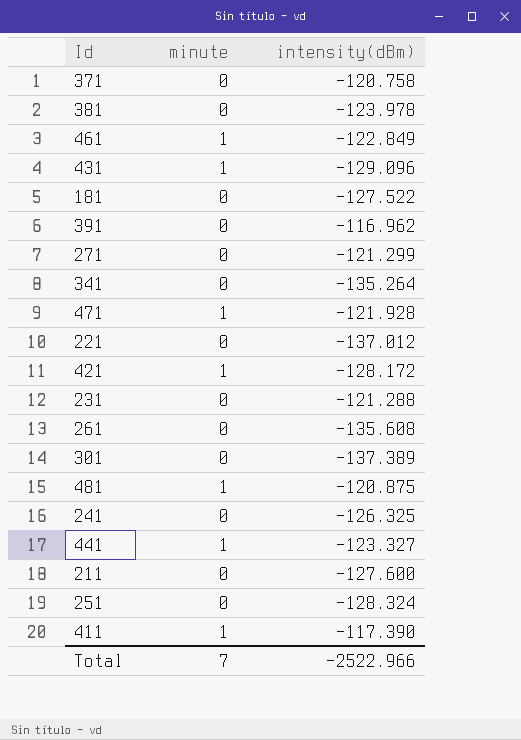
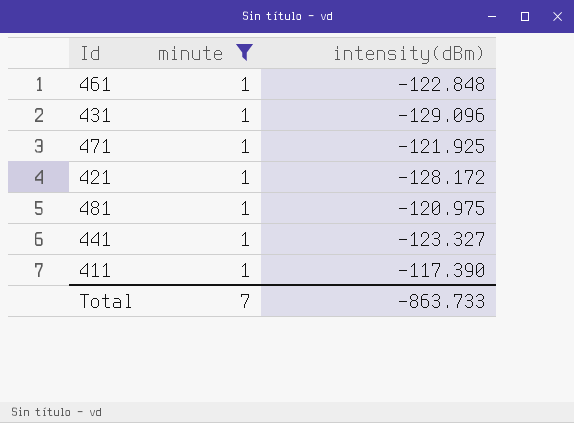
filter: none -> minute = 1
461 | intensity(dBm): -122.849 -> -122.848
471 | intensity(dBm): -121.928 -> -121.925
481 | intensity(dBm): -120.875 -> -120.975
Total | intensity(dBm): -2522.966 -> -863.733

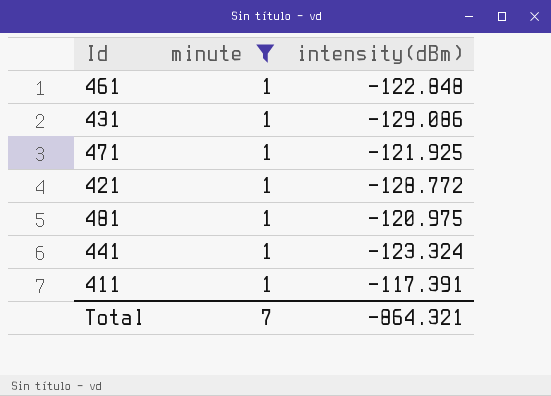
431 | intensity(dBm): -129.096 -> -129.086
421 | intensity(dBm): -128.172 -> -128.772
441 | intensity(dBm): -123.327 -> -123.324
411 | intensity(dBm): -117.390 -> -117.391
Total | intensity(dBm): -863.733 -> -864.321

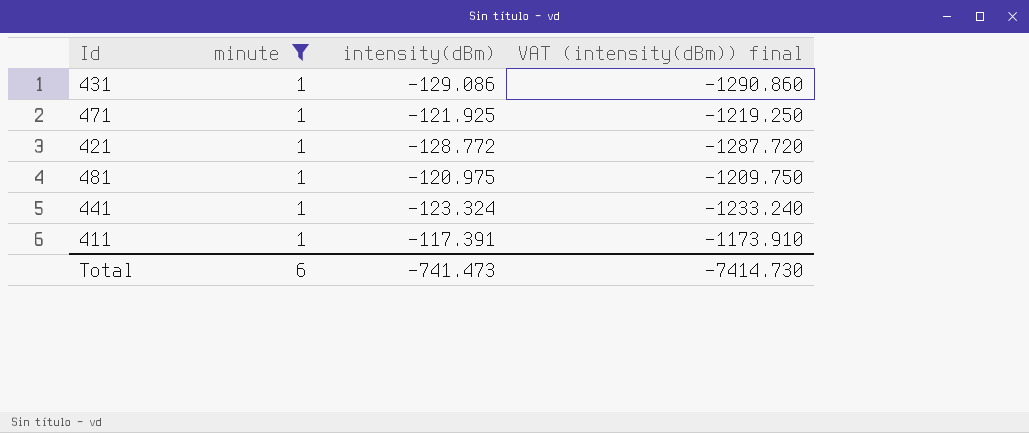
column VAT (intensity(dBm)) final | formula: none -> [intensity(dBm)] * 10
row 461: 1 | -122.848 -> none
Total | minute: 7 -> 6
Total | intensity(dBm): -864.321 -> -741.473

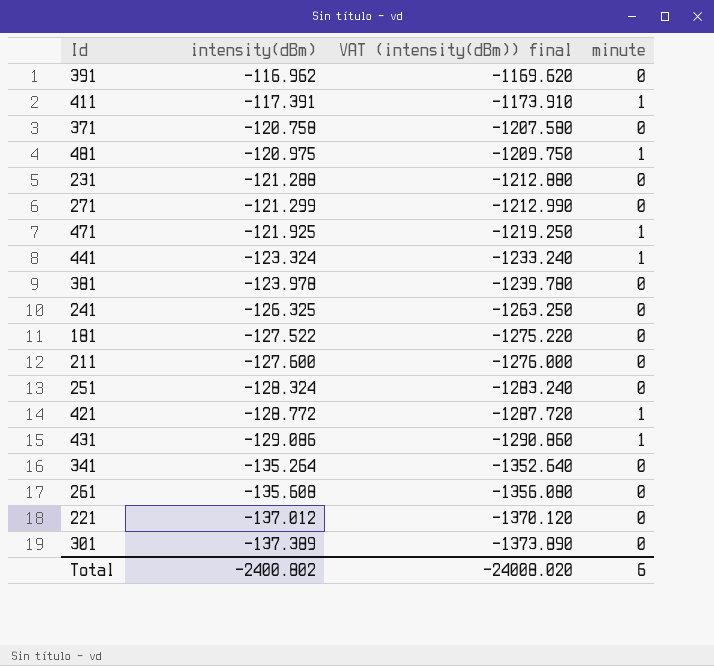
filter: minute = 1 -> none
row order: none -> intensity(dBm) descending
column minute | position: 2 -> 4
Total | intensity(dBm): -741.473 -> -2400.802
Total | VAT (intensity(dBm)) final: -7414.730 -> -24008.020

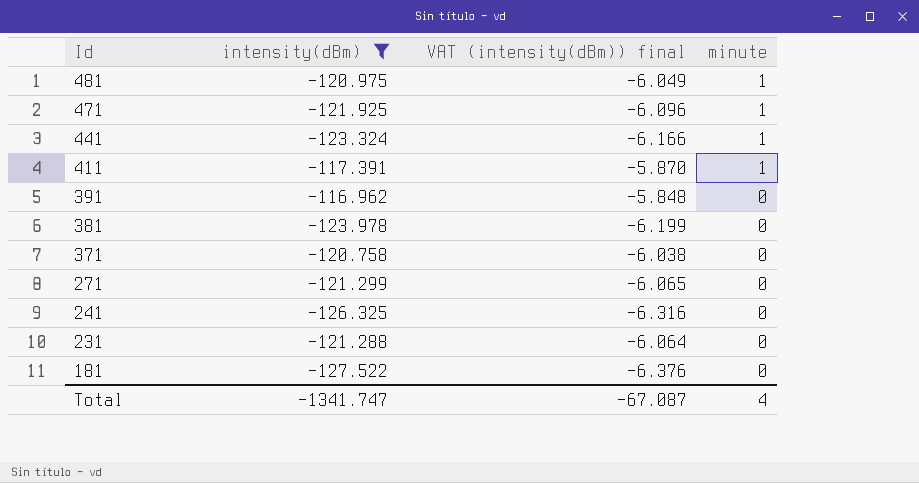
filter: none -> intensity(dBm) >= -127.522
row order: intensity(dBm) descending -> Id descending
column VAT (intensity(dBm)) final | formula: [intensity(dBm)] * 10 -> [intensity(dBm)] * 0.05
Total | intensity(dBm): -2400.802 -> -1341.747
Total | VAT (intensity(dBm)) final: -24008.020 -> -67.087
Total | minute: 6 -> 4

